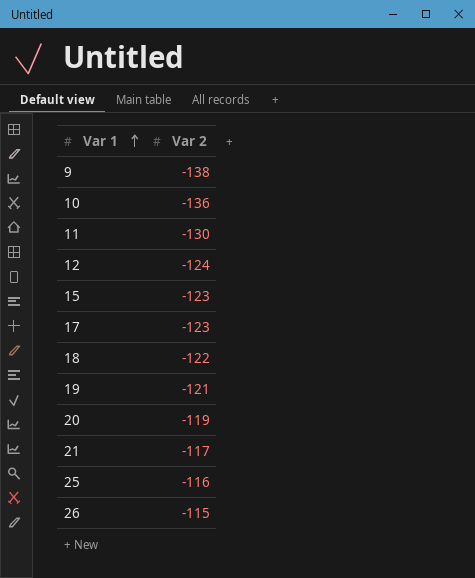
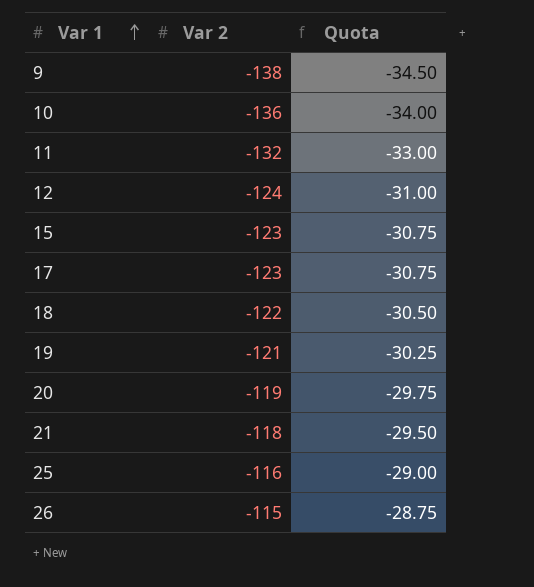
column Quota | formula: none -> [Var 2] * 0.25
11 | Var 2: -130 -> -132
21 | Var 2: -117 -> -118

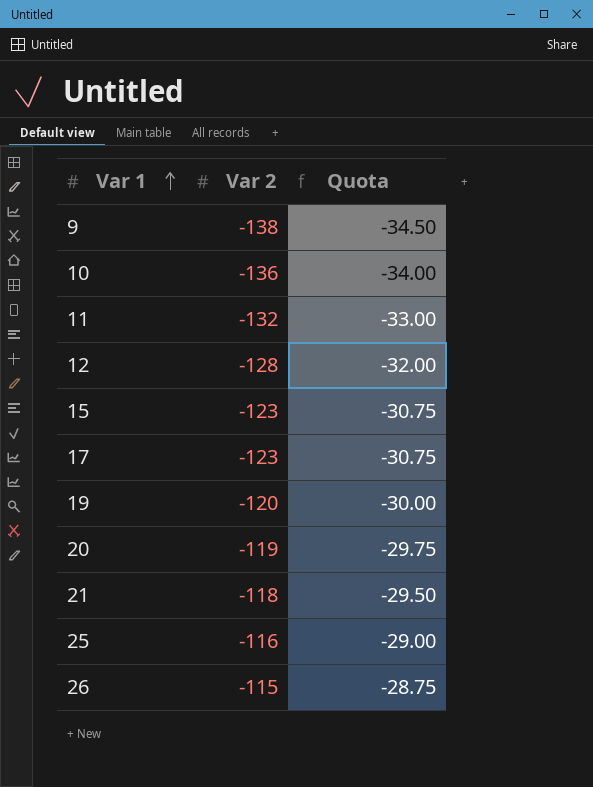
row 18: -122 | -30.50 -> none
12 | Var 2: -124 -> -128
12 | Quota: -31.00 -> -32.00
19 | Var 2: -121 -> -120
19 | Quota: -30.25 -> -30.00

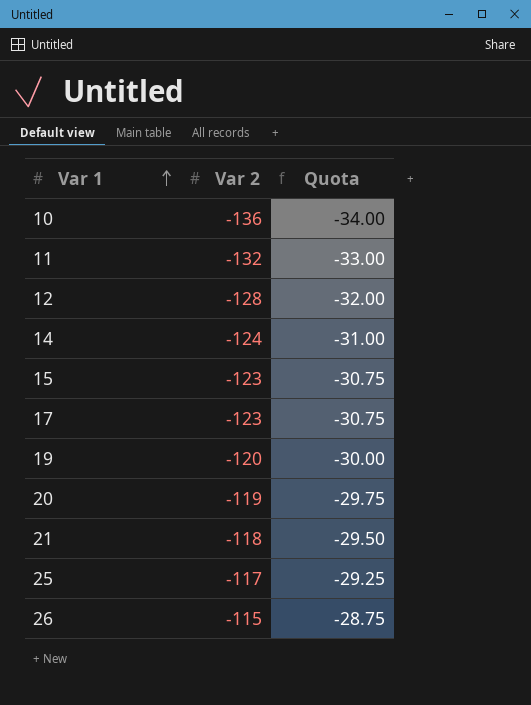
row 9: -138 | -34.50 -> none
row 14: none -> -124 | -31.00
25 | Var 2: -116 -> -117
25 | Quota: -29.00 -> -29.25

